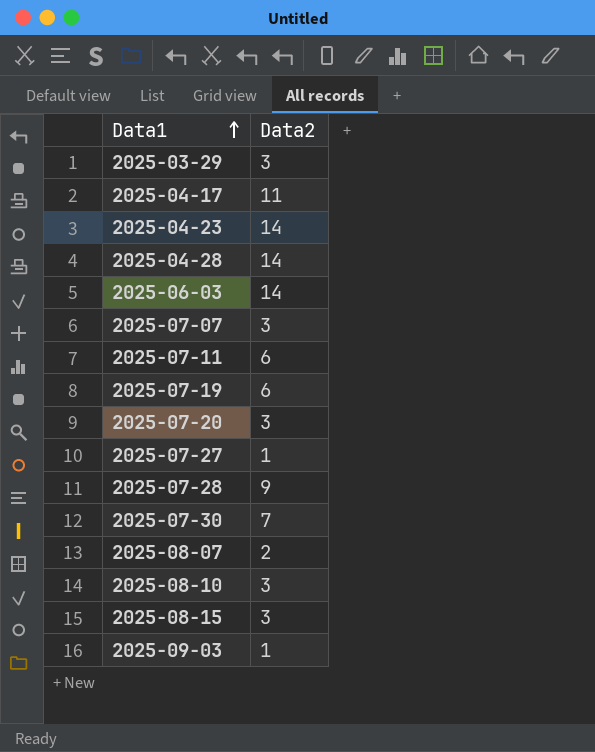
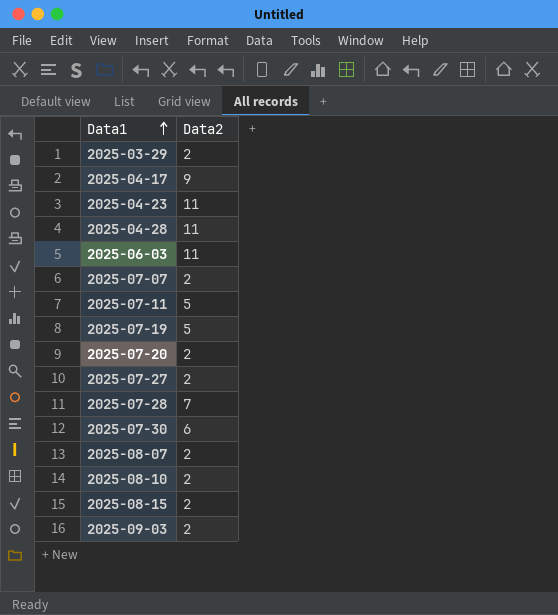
2025-03-29 | Data2: 3 -> 2
2025-04-17 | Data2: 11 -> 9
2025-04-23 | Data2: 14 -> 11
2025-04-28 | Data2: 14 -> 11
2025-06-03 | Data2: 14 -> 11
2025-07-07 | Data2: 3 -> 2
2025-07-11 | Data2: 6 -> 5
2025-07-19 | Data2: 6 -> 5
2025-07-20 | Data2: 3 -> 2
2025-07-27 | Data2: 1 -> 2
2025-07-28 | Data2: 9 -> 7
2025-07-30 | Data2: 7 -> 6
2025-08-10 | Data2: 3 -> 2
2025-08-15 | Data2: 3 -> 2
2025-09-03 | Data2: 1 -> 2

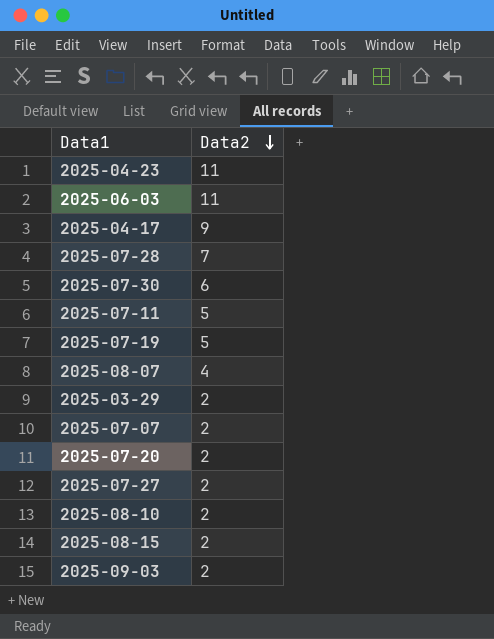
row order: Data1 ascending -> Data2 descending
row 2025-04-28: 11 -> none
2025-08-07 | Data2: 2 -> 4

